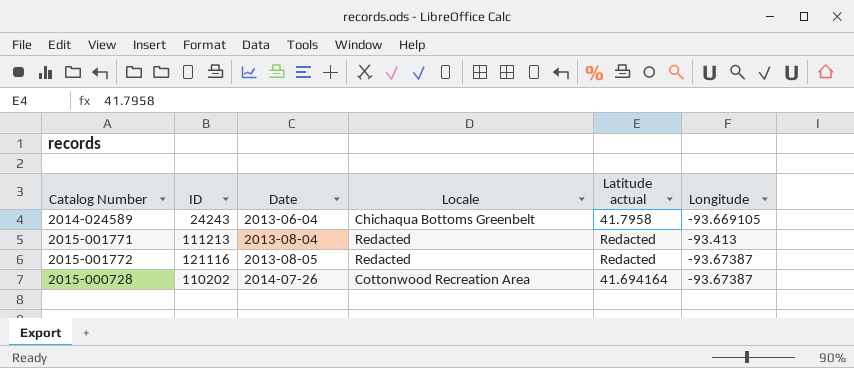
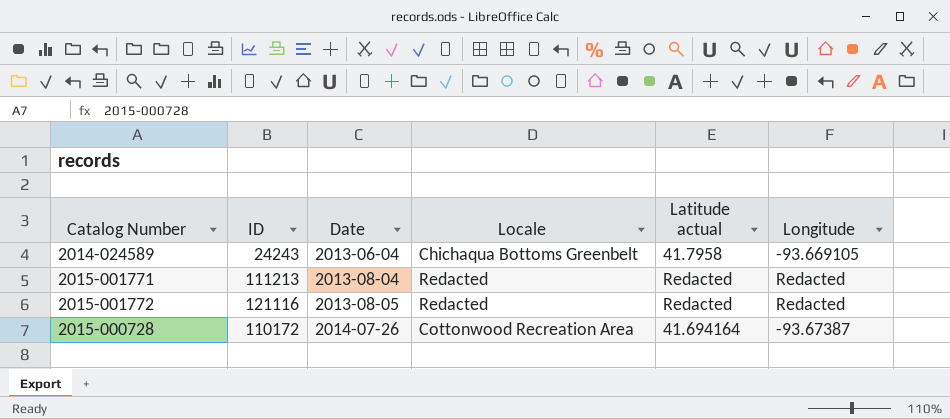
2015-001771 | Longitude: -93.413 -> Redacted
2015-001772 | Longitude: -93.67387 -> Redacted
2015-000728 | ID: 110202 -> 110172

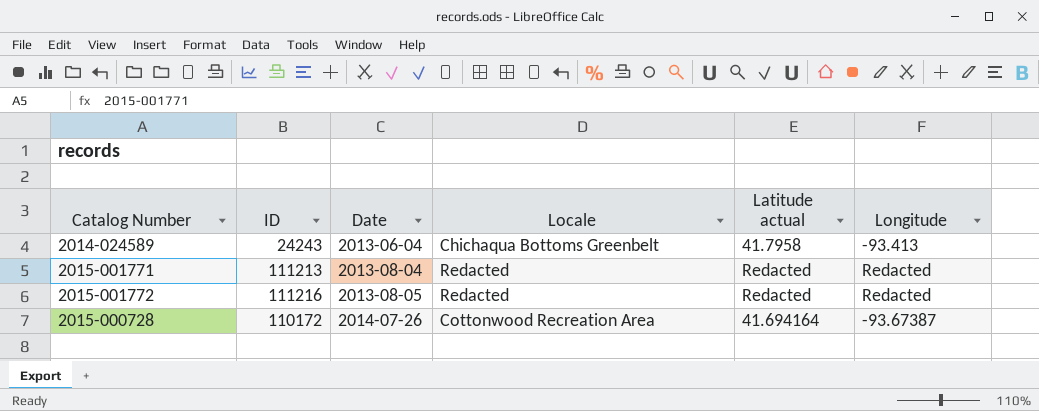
2014-024589 | Longitude: -93.669105 -> -93.413
2015-001772 | ID: 121116 -> 111216

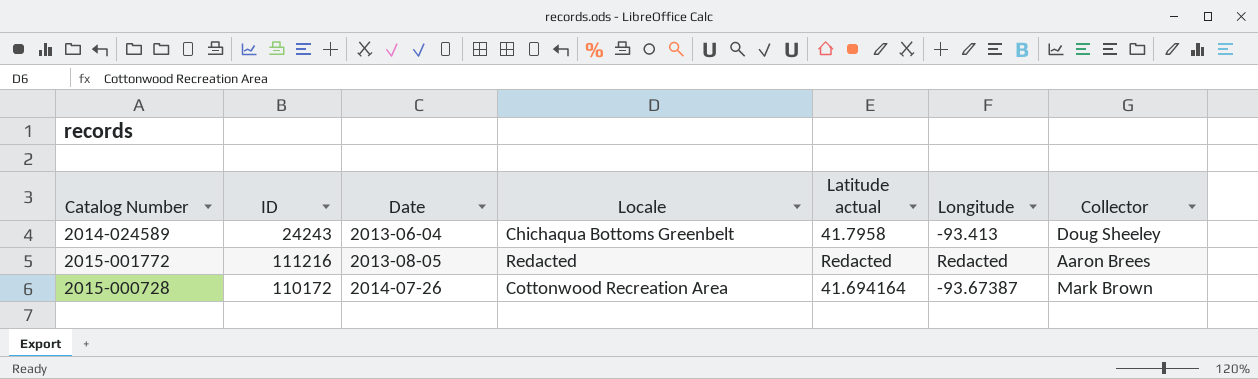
column Collector | position: none -> 7
row 2015-001771: 111213 | 2013-08-04 | Redacted | Redacted | Redacted -> none

